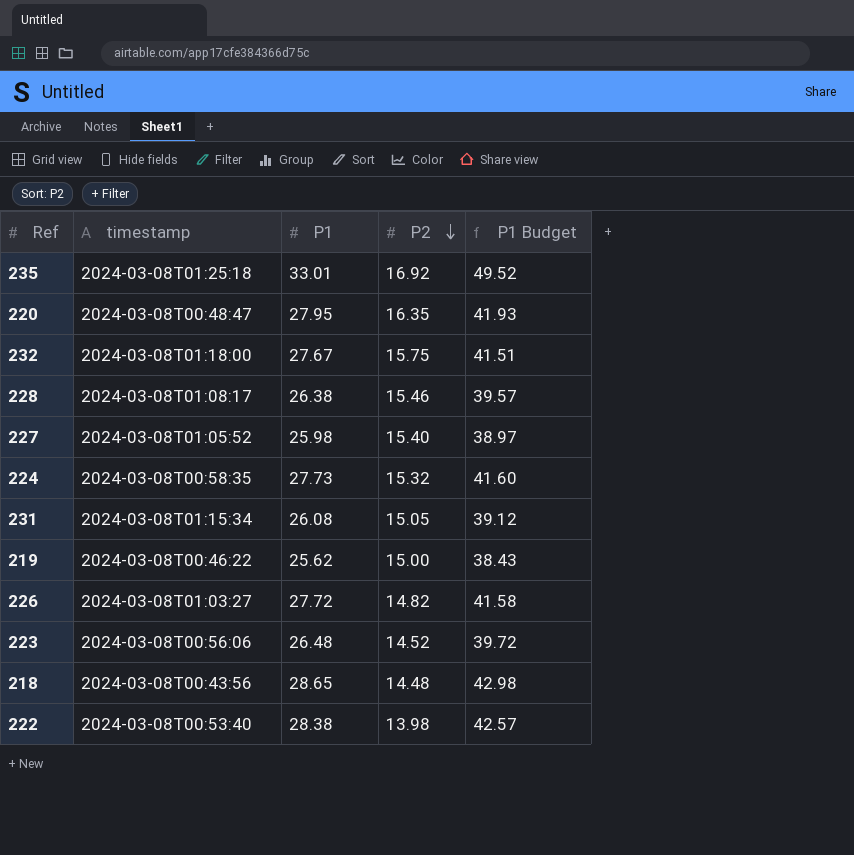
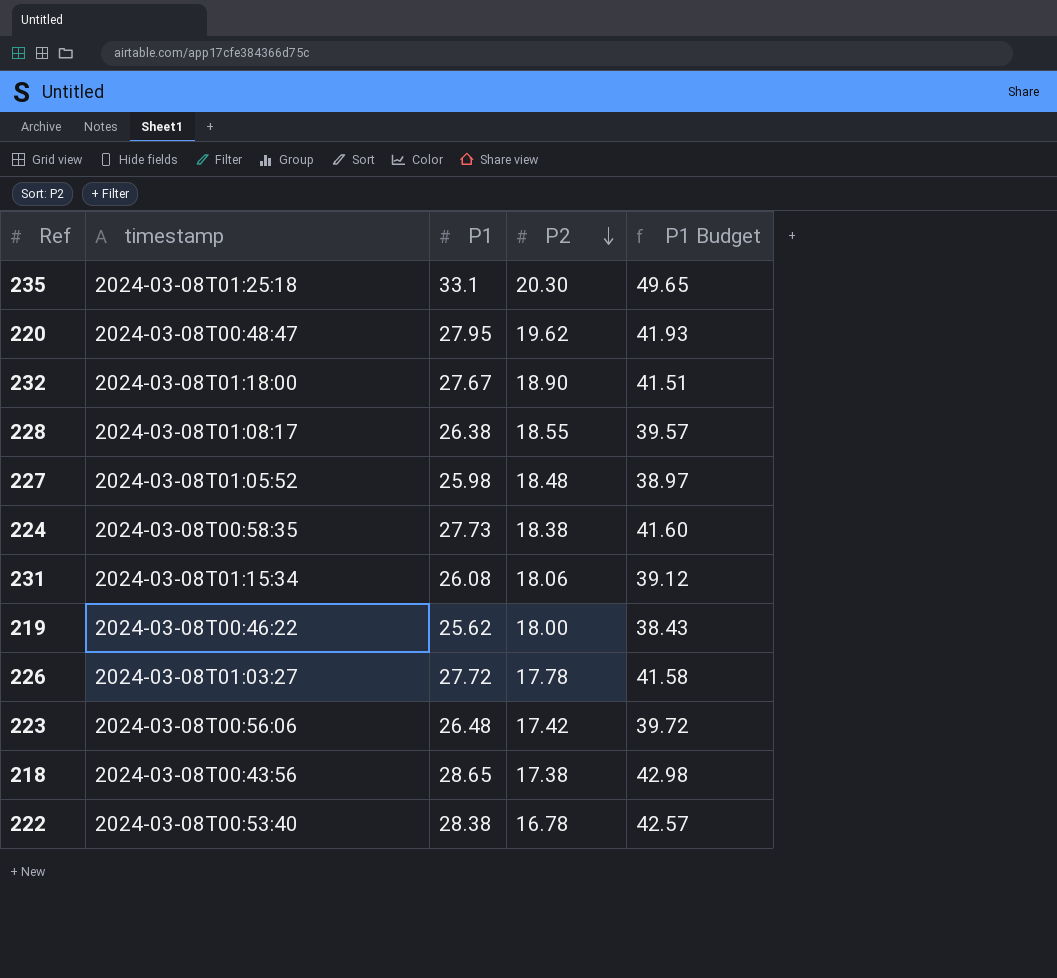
235 | P1: 33.01 -> 33.1
235 | P2: 16.92 -> 20.30
235 | P1 Budget: 49.52 -> 49.65
220 | P2: 16.35 -> 19.62
232 | P2: 15.75 -> 18.90
228 | P2: 15.46 -> 18.55
227 | P2: 15.40 -> 18.48
224 | P2: 15.32 -> 18.38
231 | P2: 15.05 -> 18.06
219 | P2: 15.00 -> 18.00
226 | P2: 14.82 -> 17.78
223 | P2: 14.52 -> 17.42
218 | P2: 14.48 -> 17.38
222 | P2: 13.98 -> 16.78

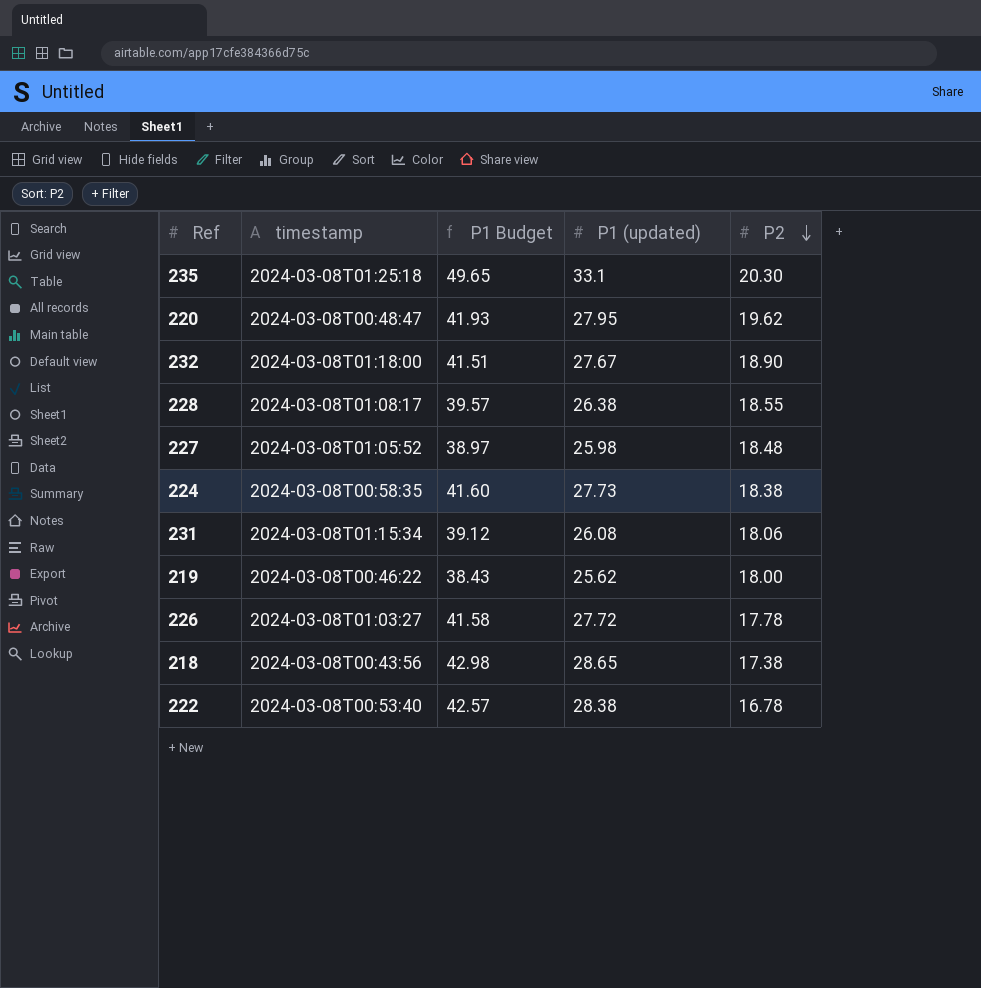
column P1 Budget | position: 5 -> 3
column name: P1 -> P1 (updated)
row 223: 2024-03-08T00:56:06 | 26.48 | 17.42 | 39.72 -> none

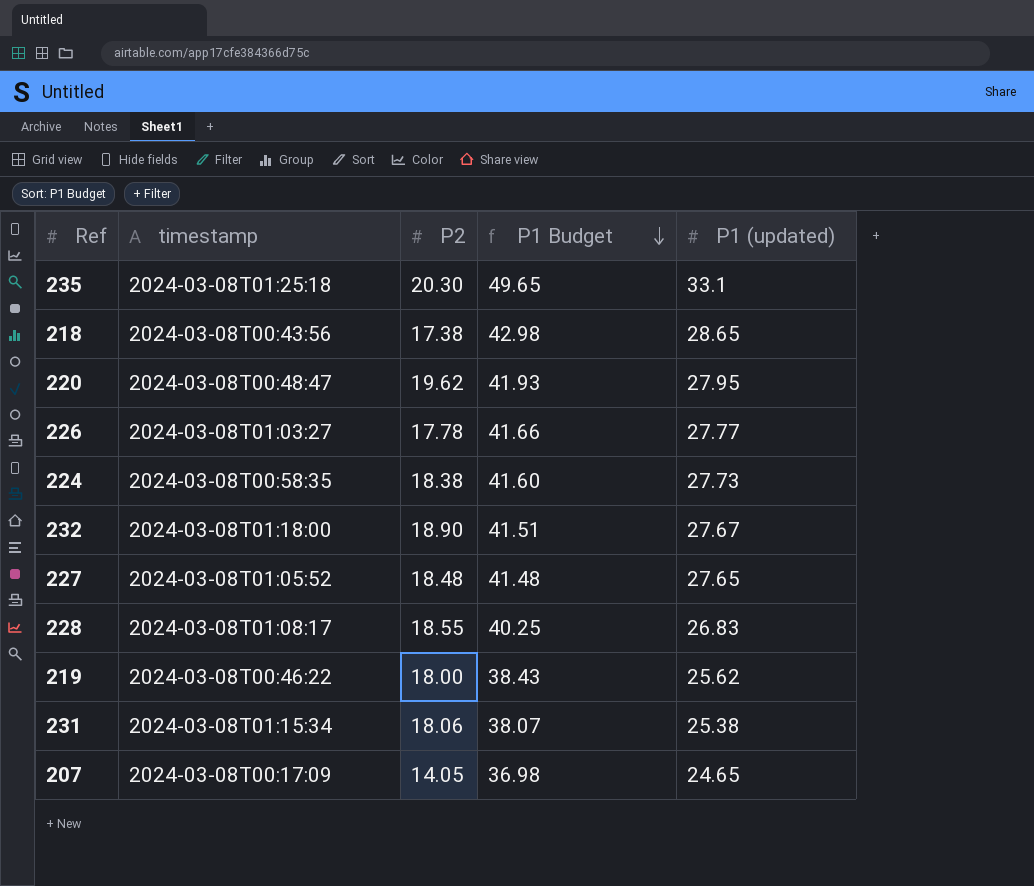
row order: P2 descending -> P1 Budget descending
column P2 | position: 5 -> 3
row 222: 2024-03-08T00:53:40 | 42.57 | 28.38 | 16.78 -> none
226 | P1 Budget: 41.58 -> 41.66
226 | P1 (updated): 27.72 -> 27.77
227 | P1 Budget: 38.97 -> 41.48
227 | P1 (updated): 25.98 -> 27.65
228 | P1 Budget: 39.57 -> 40.25
228 | P1 (updated): 26.38 -> 26.83
231 | P1 Budget: 39.12 -> 38.07
231 | P1 (updated): 26.08 -> 25.38
row 207: none -> 2024-03-08T00:17:09 | 14.05 | 36.98 | 24.65

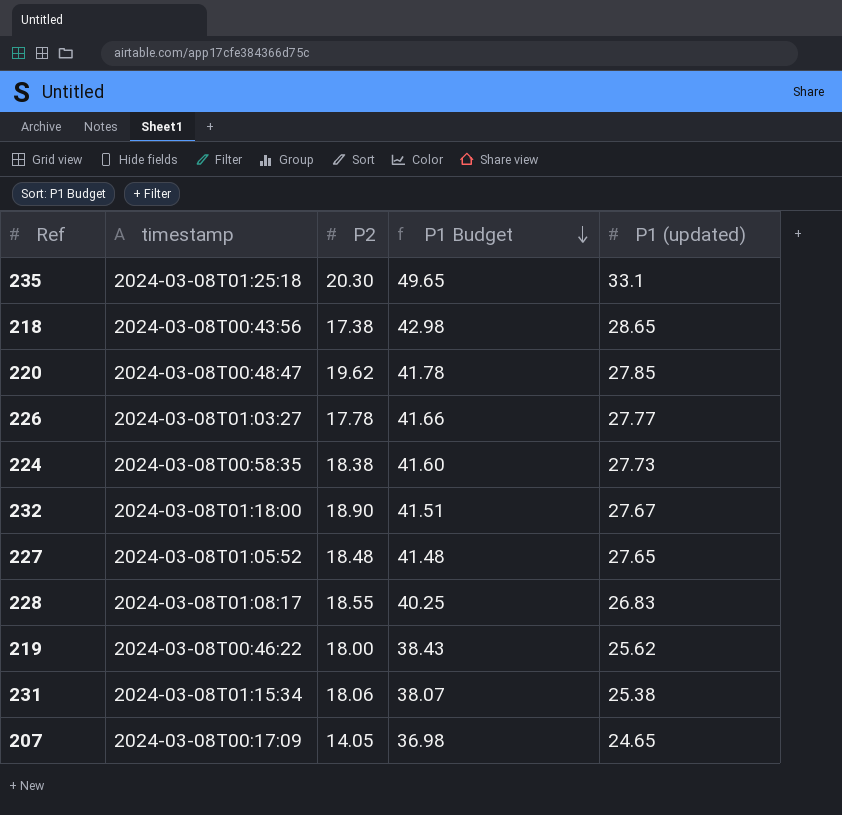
220 | P1 Budget: 41.93 -> 41.78
220 | P1 (updated): 27.95 -> 27.85

